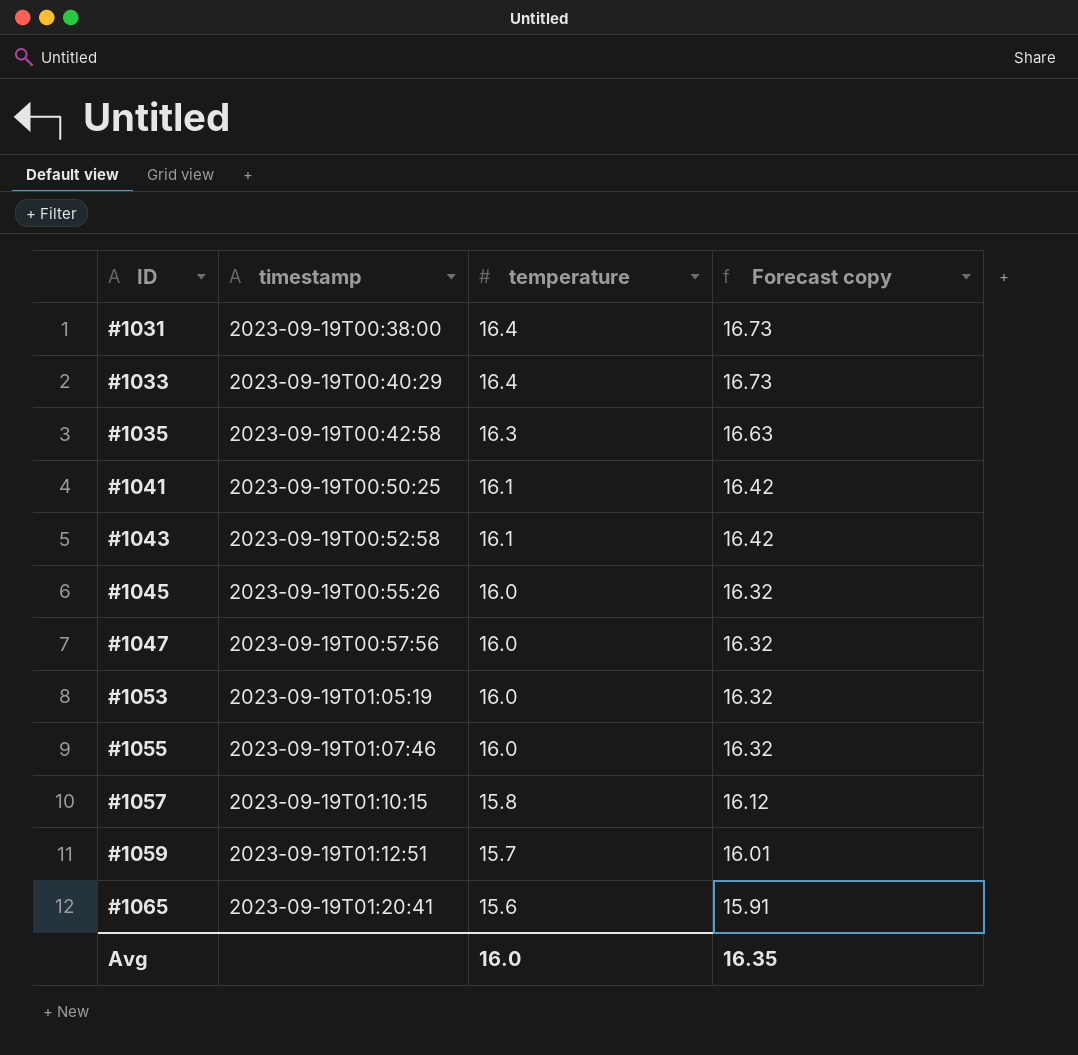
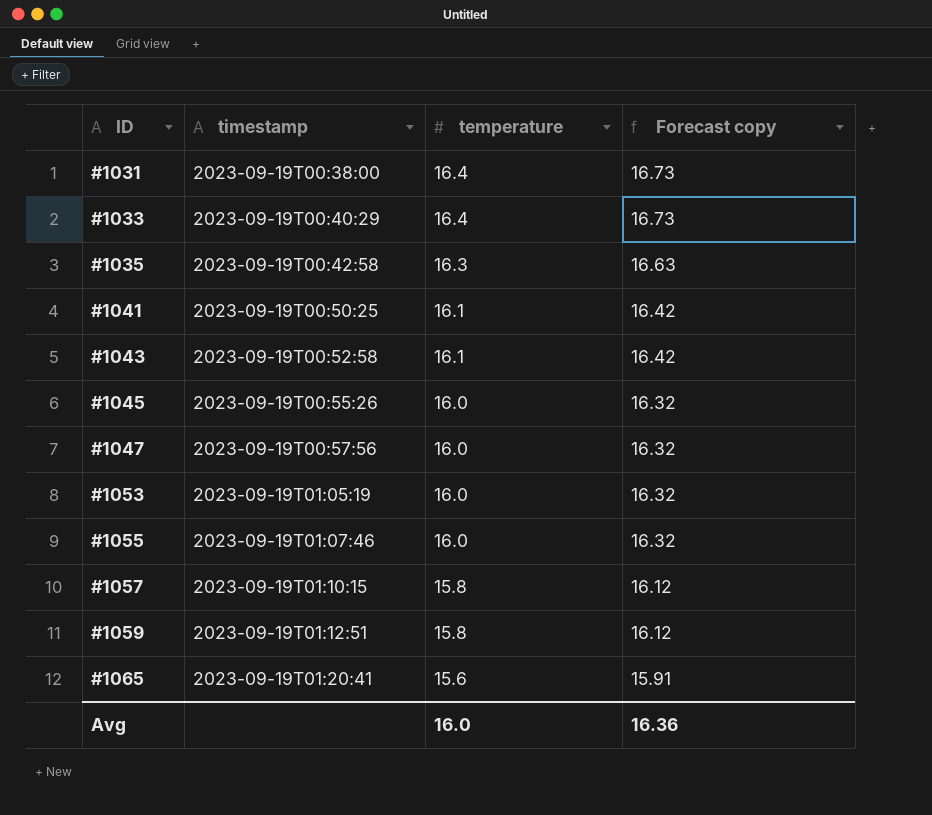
#1059 | temperature: 15.7 -> 15.8
#1059 | Forecast copy: 16.01 -> 16.12
Avg | Forecast copy: 16.35 -> 16.36

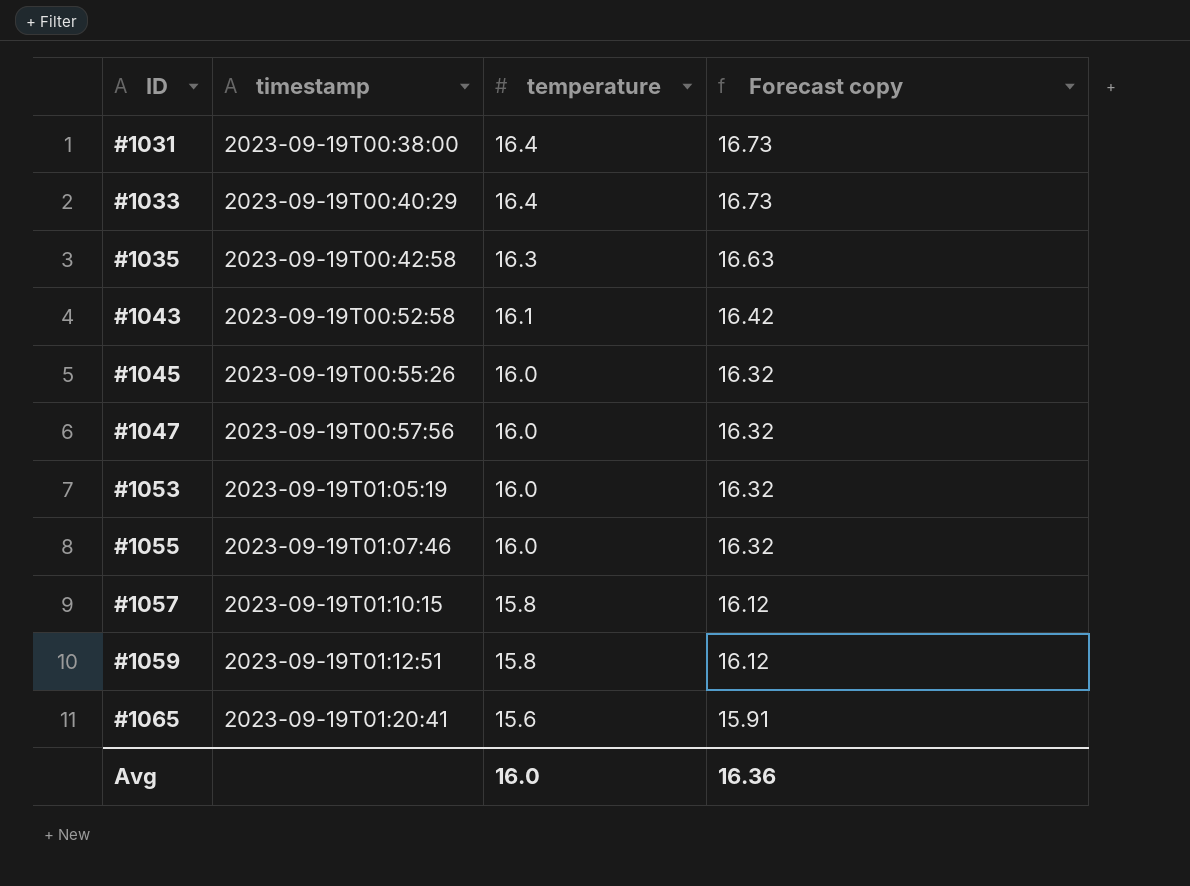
row #1041: 2023-09-19T00:50:25 | 16.1 | 16.42 -> none

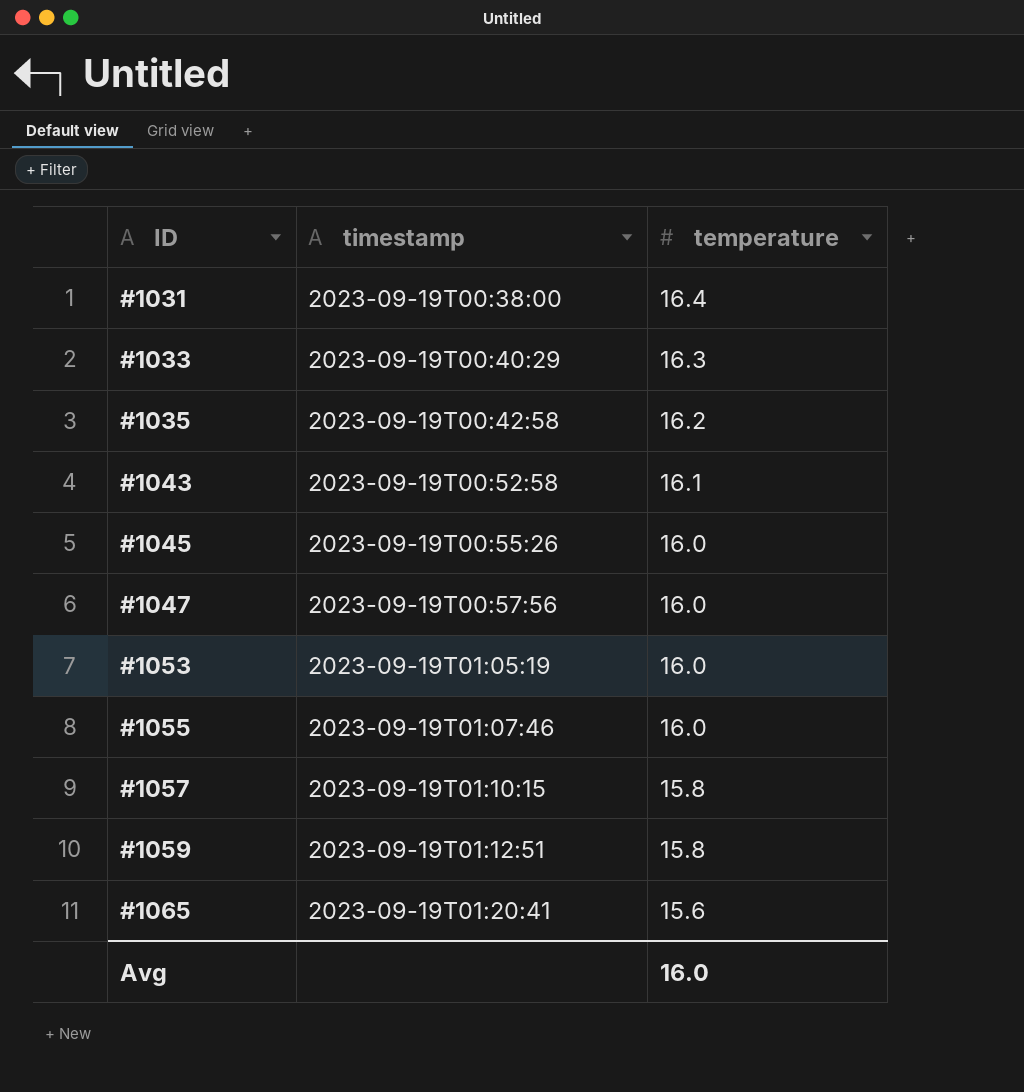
column Forecast copy | formula: [temperature] * 1.02 -> none
#1033 | temperature: 16.4 -> 16.3
#1035 | temperature: 16.3 -> 16.2

